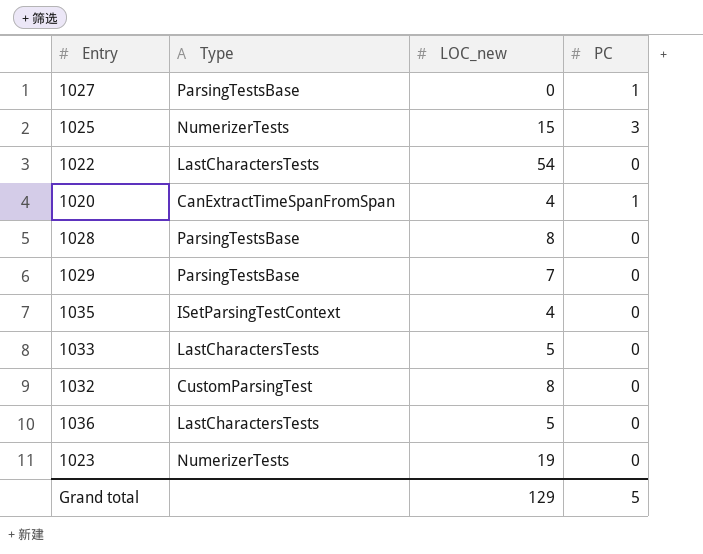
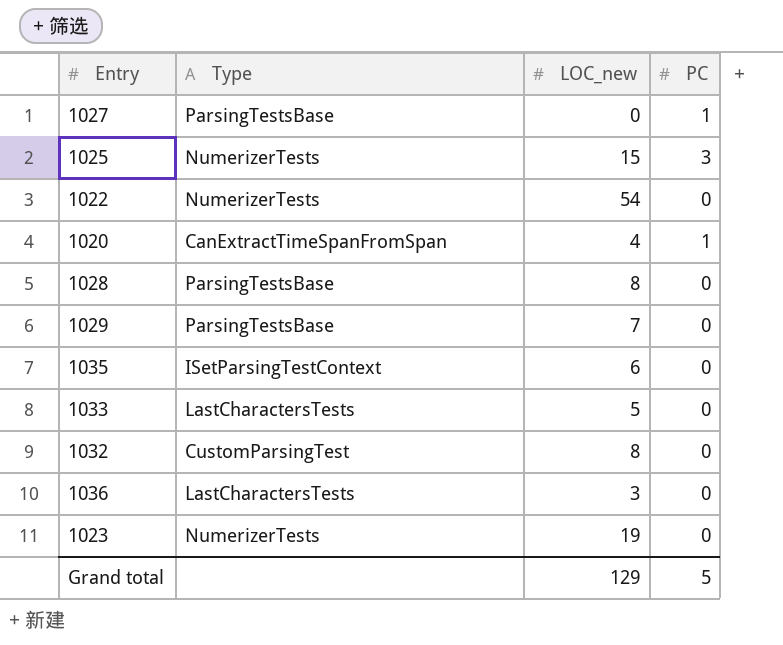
1022 | Type: LastCharactersTests -> NumerizerTests
1035 | LOC_new: 4 -> 6
1036 | LOC_new: 5 -> 3

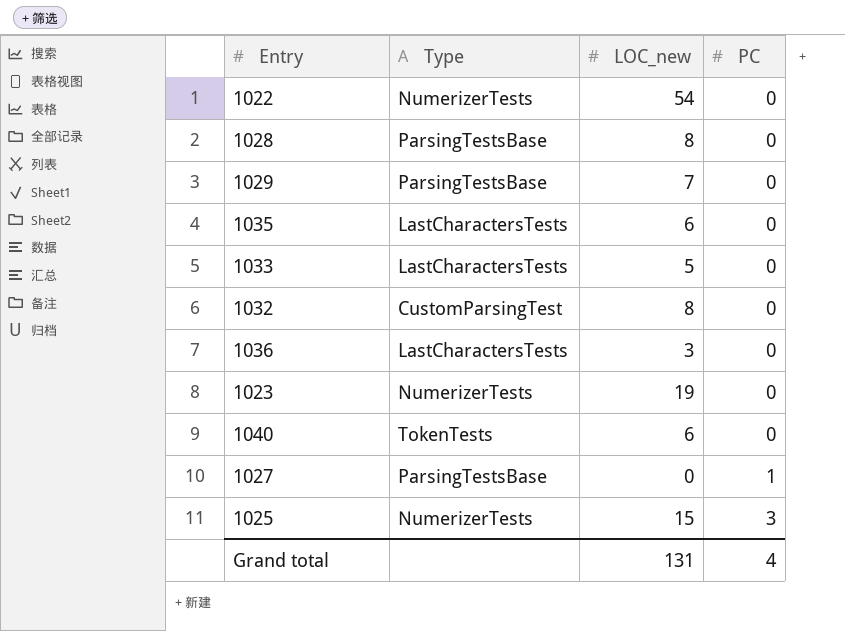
row order: none -> PC ascending
row 1020: CanExtractTimeSpanFromSpan | 4 | 1 -> none
1035 | Type: ISetParsingTestContext -> LastCharactersTests
row 1040: none -> TokenTests | 6 | 0
Grand total | LOC_new: 129 -> 131
Grand total | PC: 5 -> 4

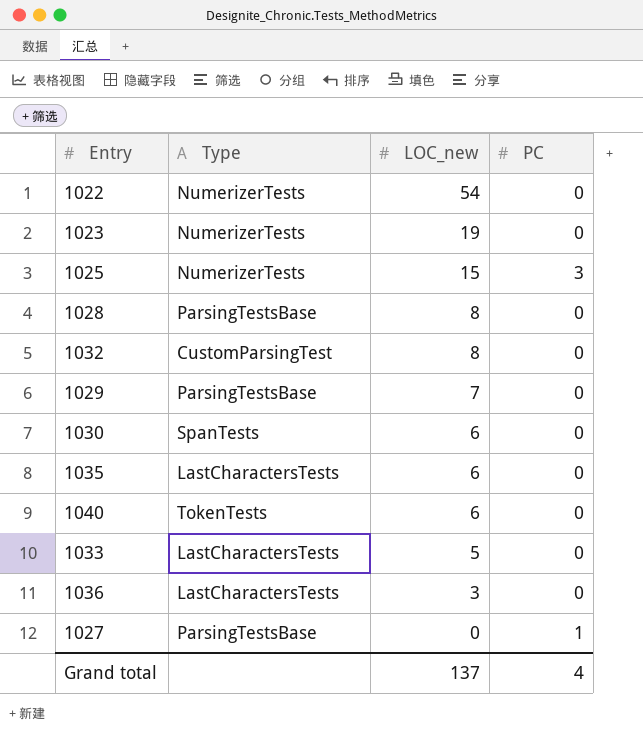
row order: PC ascending -> LOC_new descending
row 1030: none -> SpanTests | 6 | 0
Grand total | LOC_new: 131 -> 137

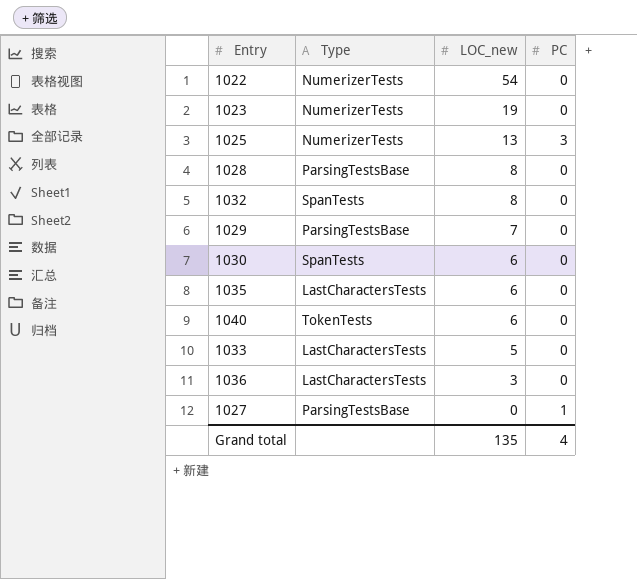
1025 | LOC_new: 15 -> 13
1032 | Type: CustomParsingTest -> SpanTests
Grand total | LOC_new: 137 -> 135

